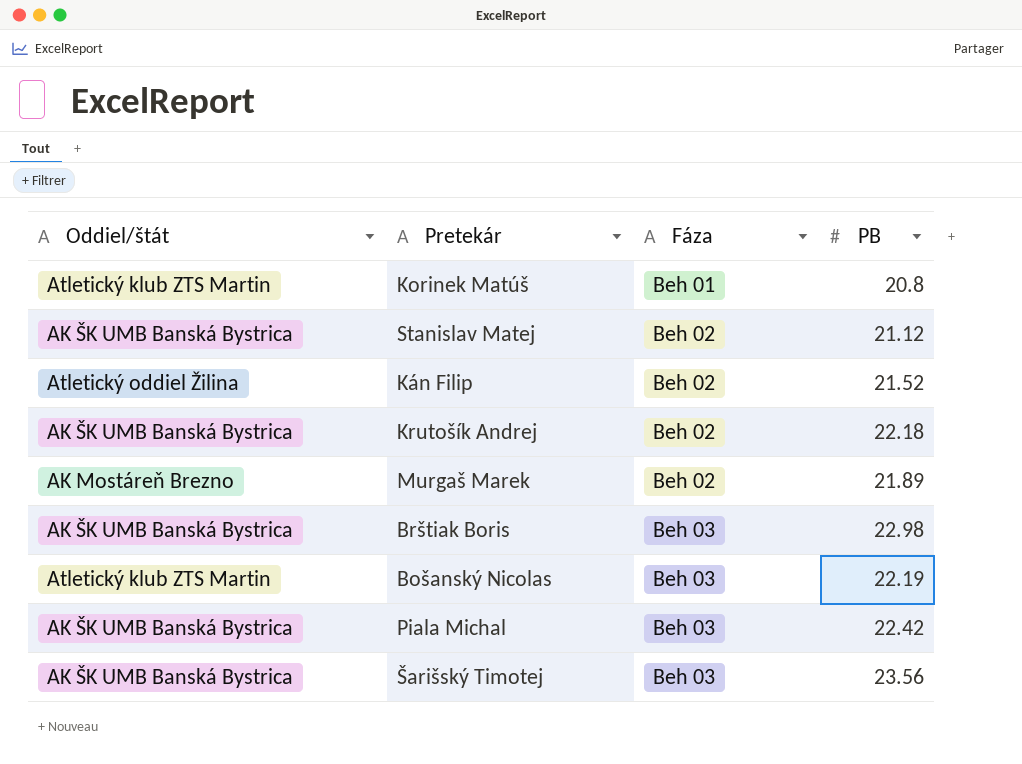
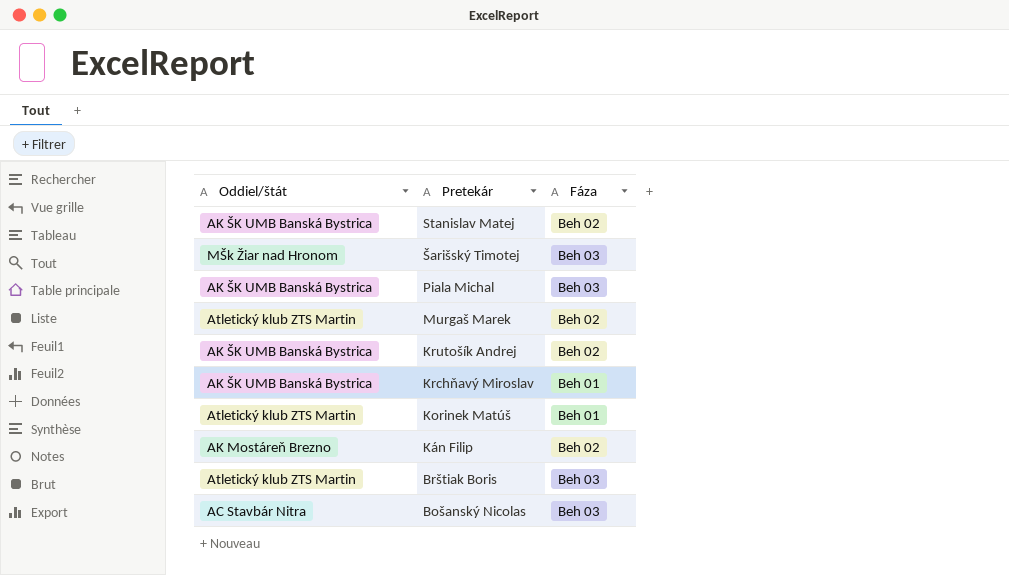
row order: Fáza ascending -> Pretekár descending
column PB | position: 4 -> none
Šarišský Timotej | Oddiel/štát: AK ŠK UMB Banská Bystrica -> MŠk Žiar nad Hronom
Murgaš Marek | Oddiel/štát: AK Mostáreň Brezno -> Atletický klub ZTS Martin
row Krchňavý Miroslav: none -> AK ŠK UMB Banská Bystrica | Beh 01
Kán Filip | Oddiel/štát: Atletický oddiel Žilina -> AK Mostáreň Brezno
Brštiak Boris | Oddiel/štát: AK ŠK UMB Banská Bystrica -> Atletický klub ZTS Martin
Bošanský Nicolas | Oddiel/štát: Atletický klub ZTS Martin -> AC Stavbár Nitra

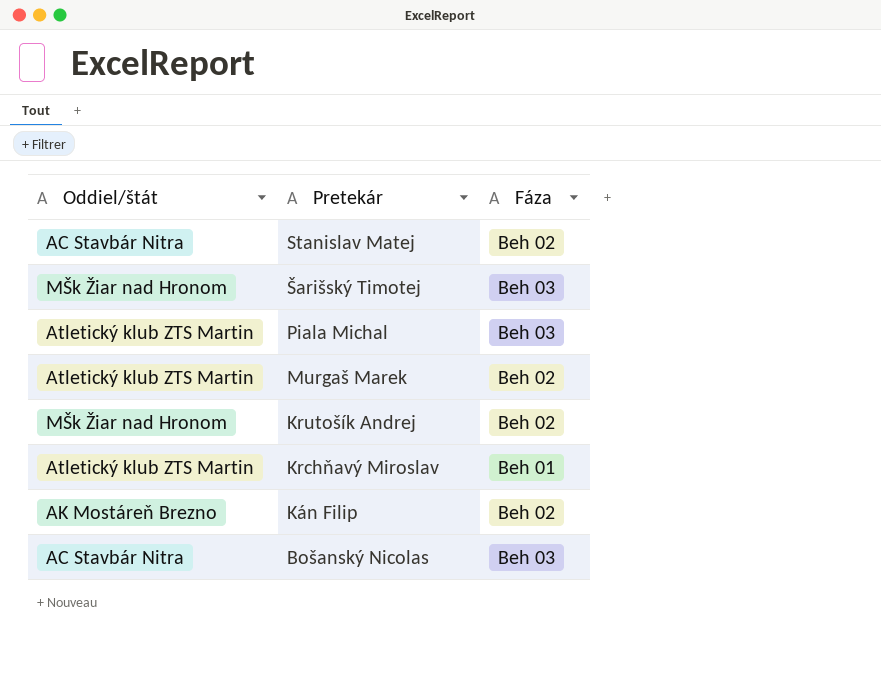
row Korinek Matúš: Atletický klub ZTS Martin | Beh 01 -> none
row Brštiak Boris: Atletický klub ZTS Martin | Beh 03 -> none
Stanislav Matej | Oddiel/štát: AK ŠK UMB Banská Bystrica -> AC Stavbár Nitra
Piala Michal | Oddiel/štát: AK ŠK UMB Banská Bystrica -> Atletický klub ZTS Martin
Krutošík Andrej | Oddiel/štát: AK ŠK UMB Banská Bystrica -> MŠk Žiar nad Hronom
Krchňavý Miroslav | Oddiel/štát: AK ŠK UMB Banská Bystrica -> Atletický klub ZTS Martin

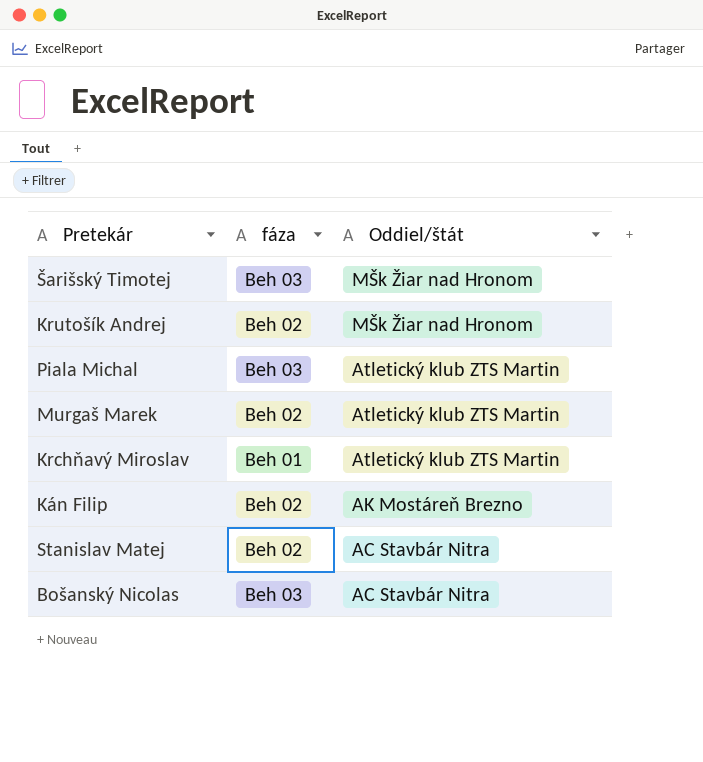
row order: Pretekár descending -> Oddiel/štát descending
column name: Fáza -> fáza
column Oddiel/štát | position: 1 -> 3

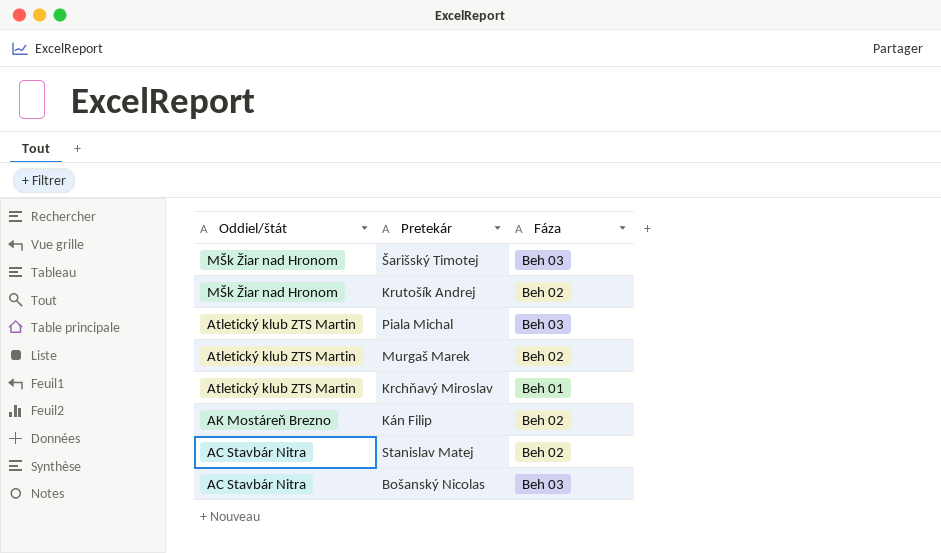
column Oddiel/štát | position: 3 -> 1
column name: fáza -> Fáza

